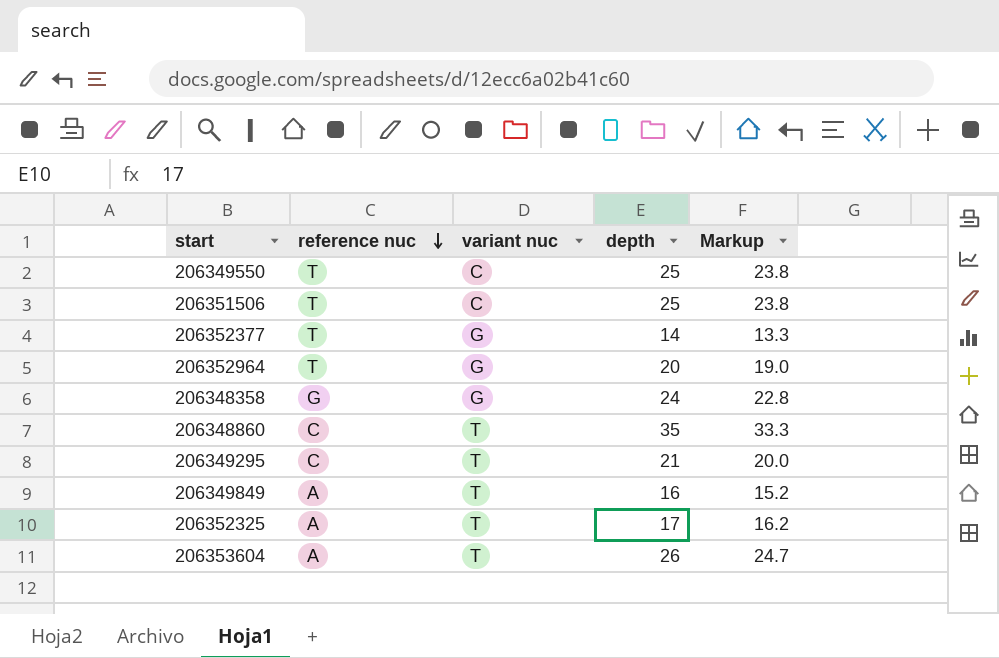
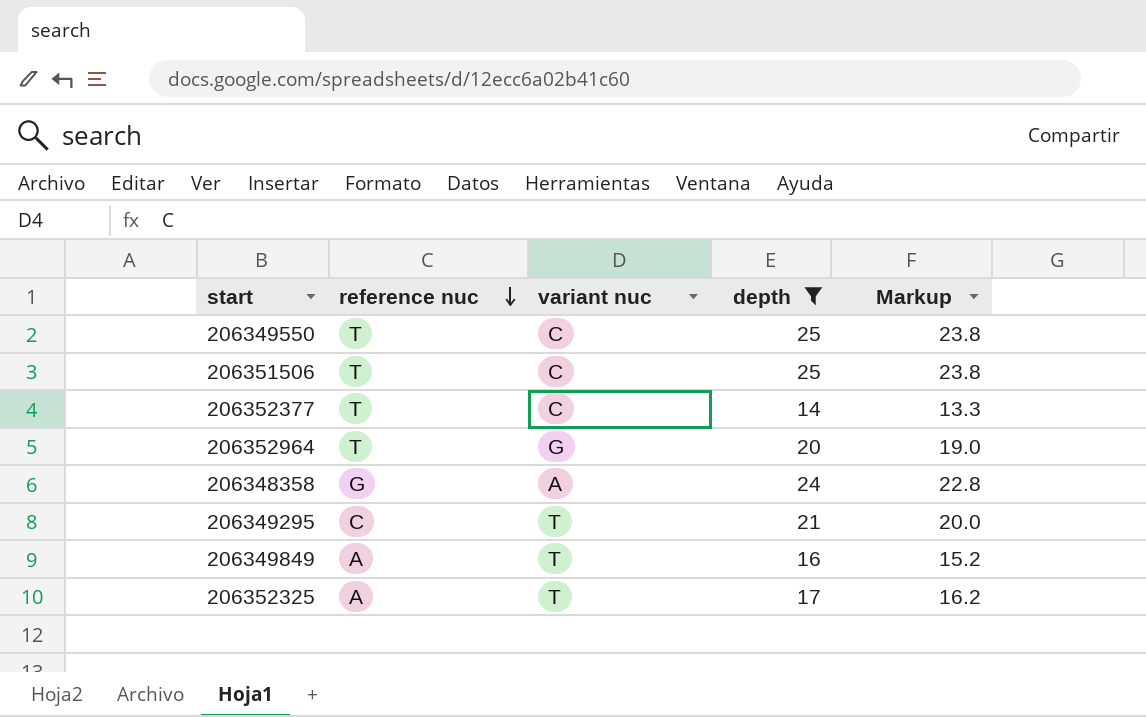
filter: none -> depth <= 25
206352377 | variant nuc: G -> C
206348358 | variant nuc: G -> A

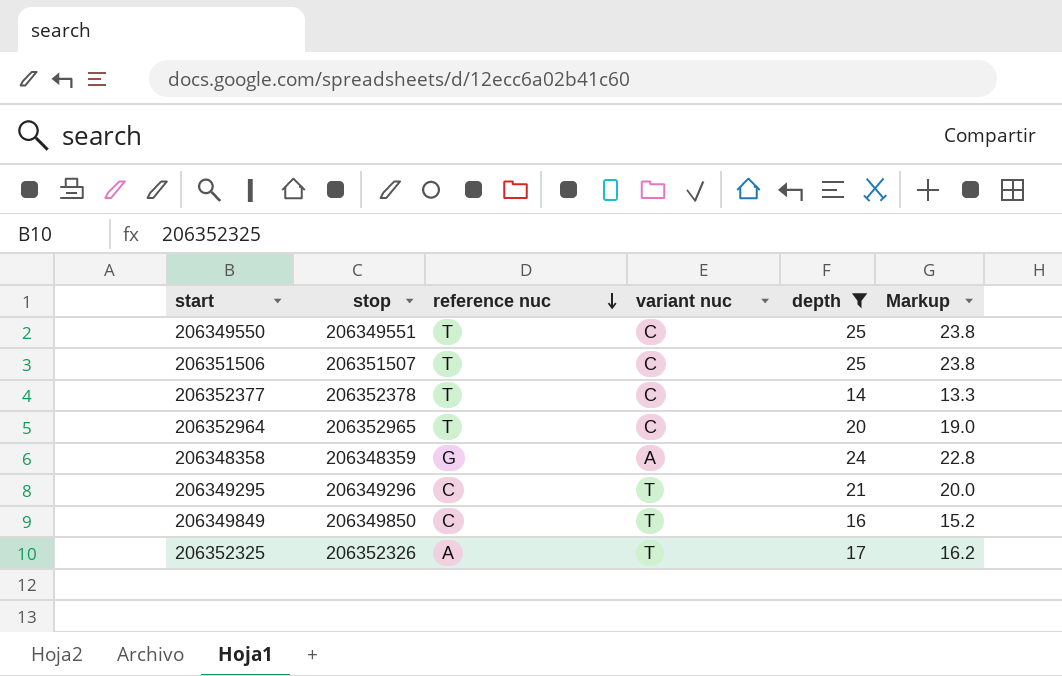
column stop | position: none -> 2
206352964 | variant nuc: G -> C
206349849 | reference nuc: A -> C

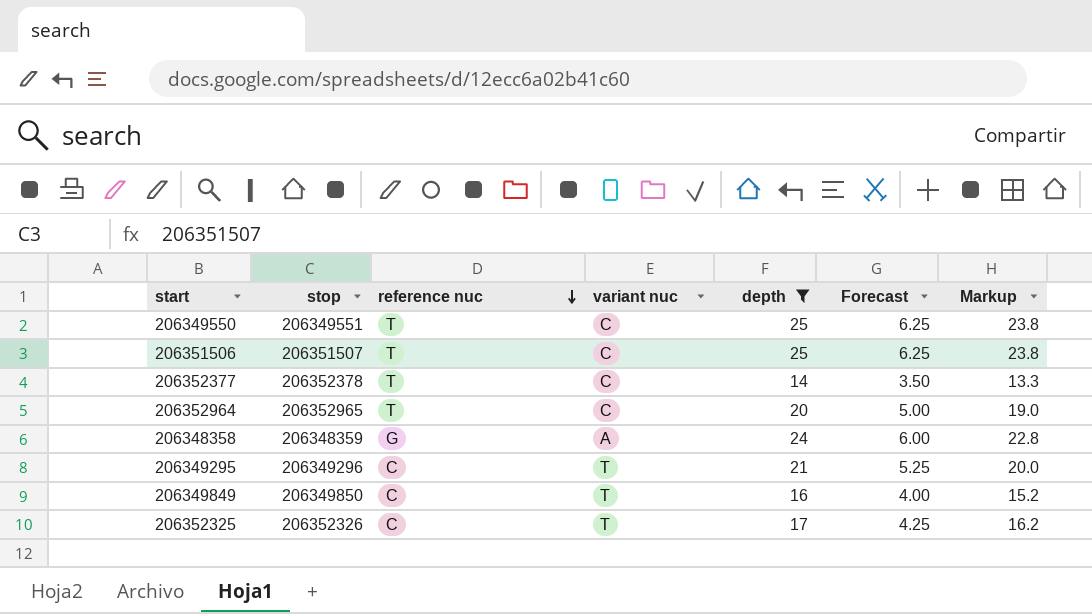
column Forecast | formula: none -> [depth] * 0.25
206352325 | reference nuc: A -> C

